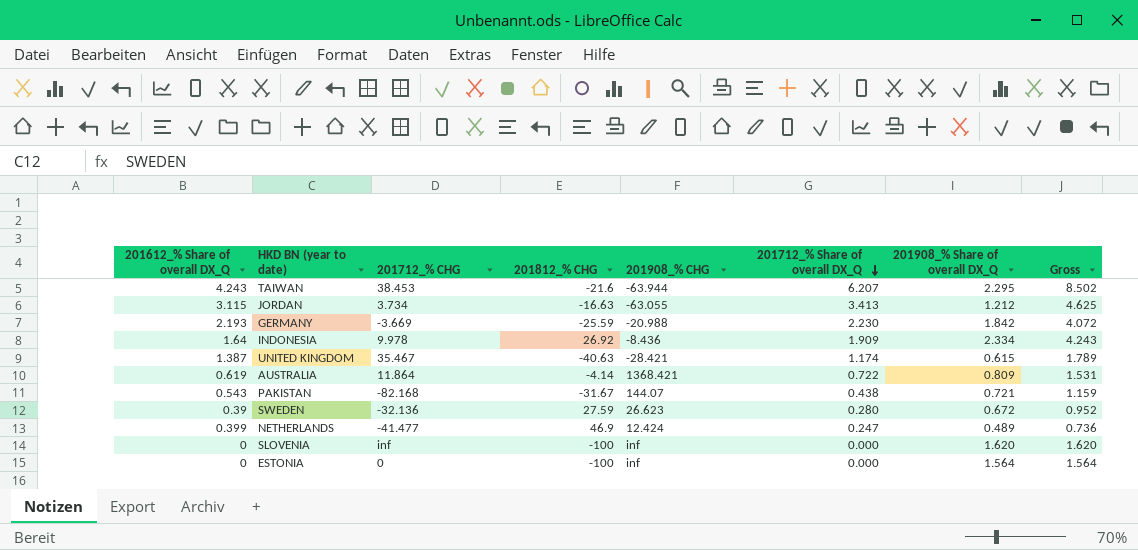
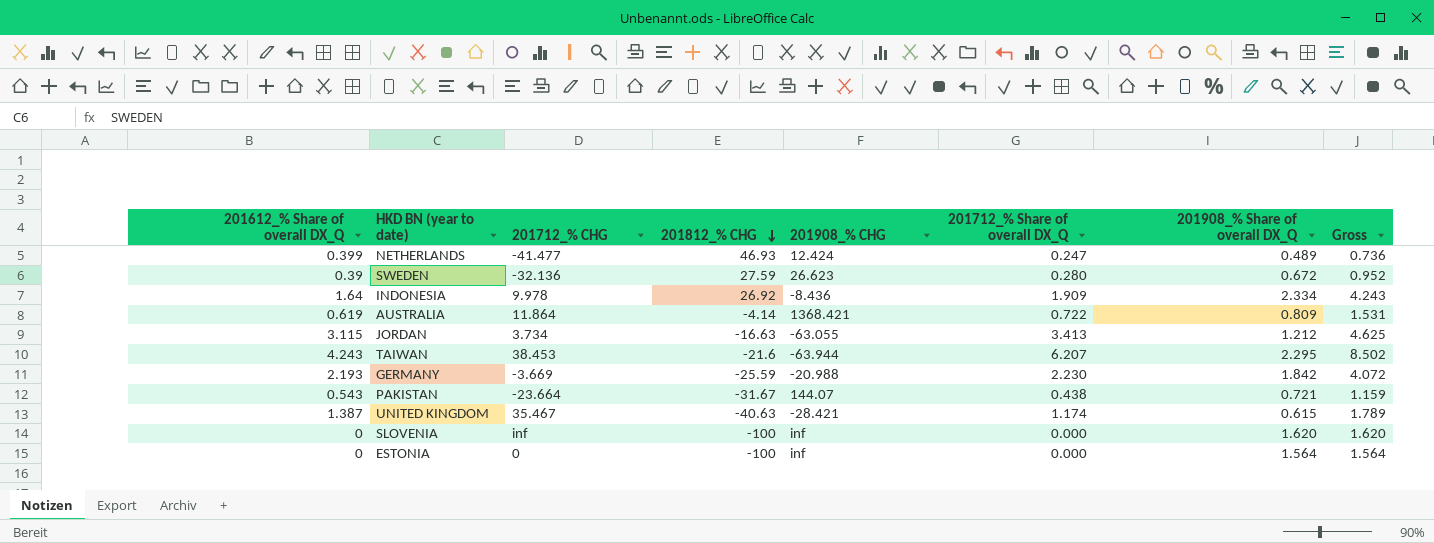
row order: 201712_% Share of overall DX_Q descending -> 201812_% CHG descending
NETHERLANDS | 201812_% CHG: 46.9 -> 46.93
PAKISTAN | 201712_% CHG: -82.168 -> -23.664

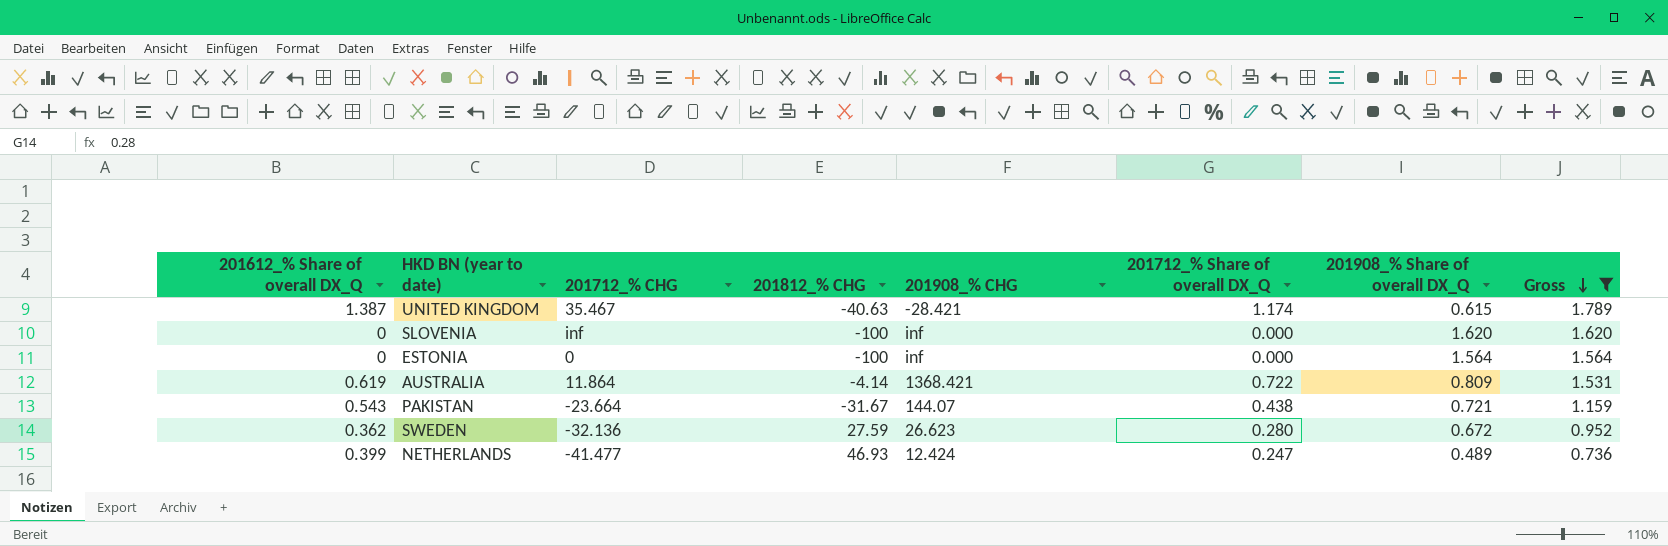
filter: none -> Gross <= 1.789
row order: 201812_% CHG descending -> Gross descending
SWEDEN | 201612_% Share of overall DX_Q: 0.39 -> 0.362

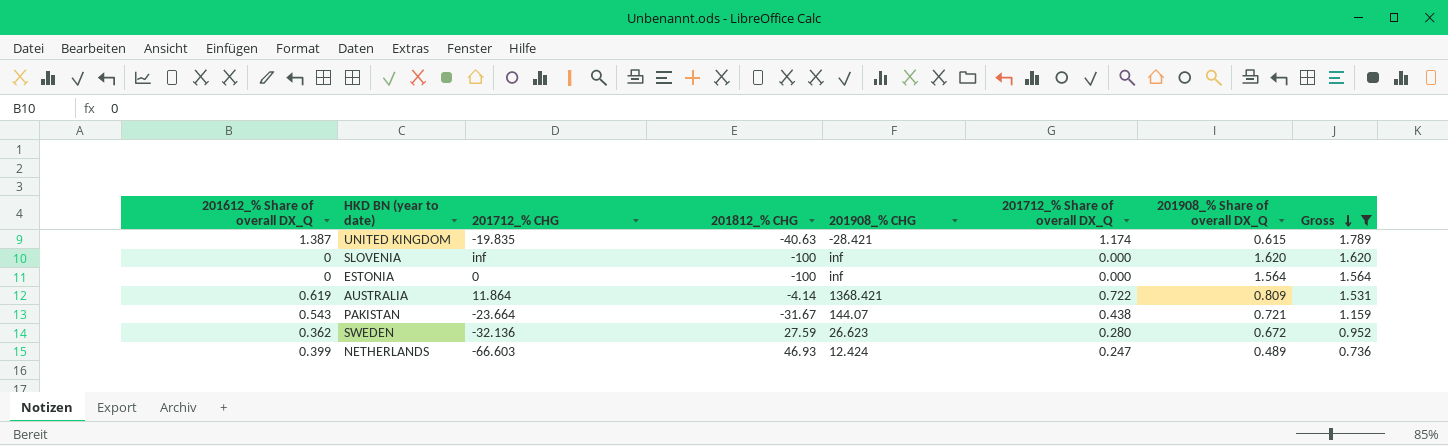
UNITED KINGDOM | 201712_% CHG: 35.467 -> -19.835
NETHERLANDS | 201712_% CHG: -41.477 -> -66.603

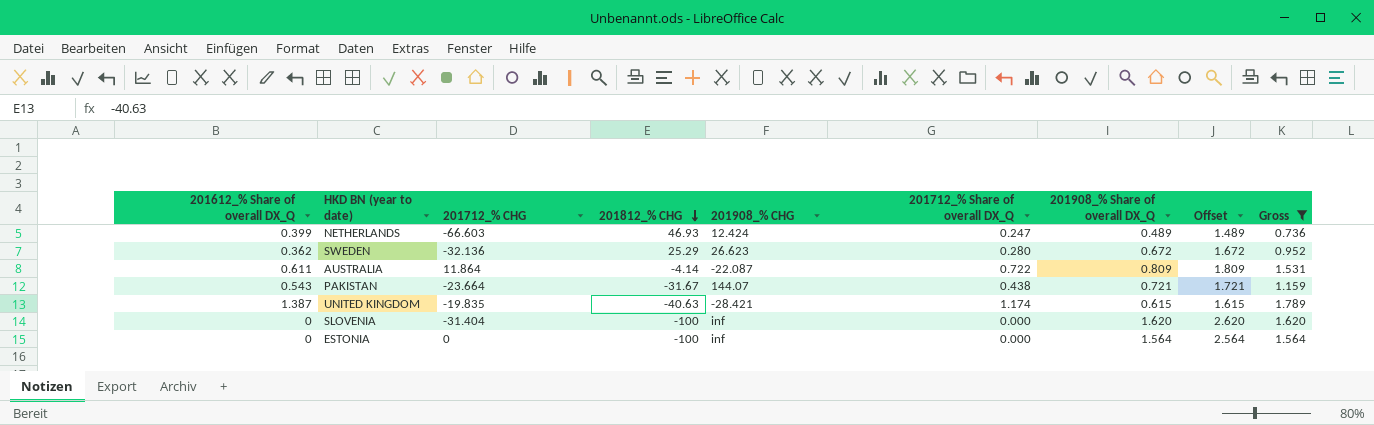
row order: Gross descending -> 201812_% CHG descending
column Offset | formula: none -> [201908_% Share of overall DX_Q] + 1
SWEDEN | 201812_% CHG: 27.59 -> 25.29
AUSTRALIA | 201612_% Share of overall DX_Q: 0.619 -> 0.611
AUSTRALIA | 201908_% CHG: 1368.421 -> -22.087
SLOVENIA | 201712_% CHG: inf -> -31.404

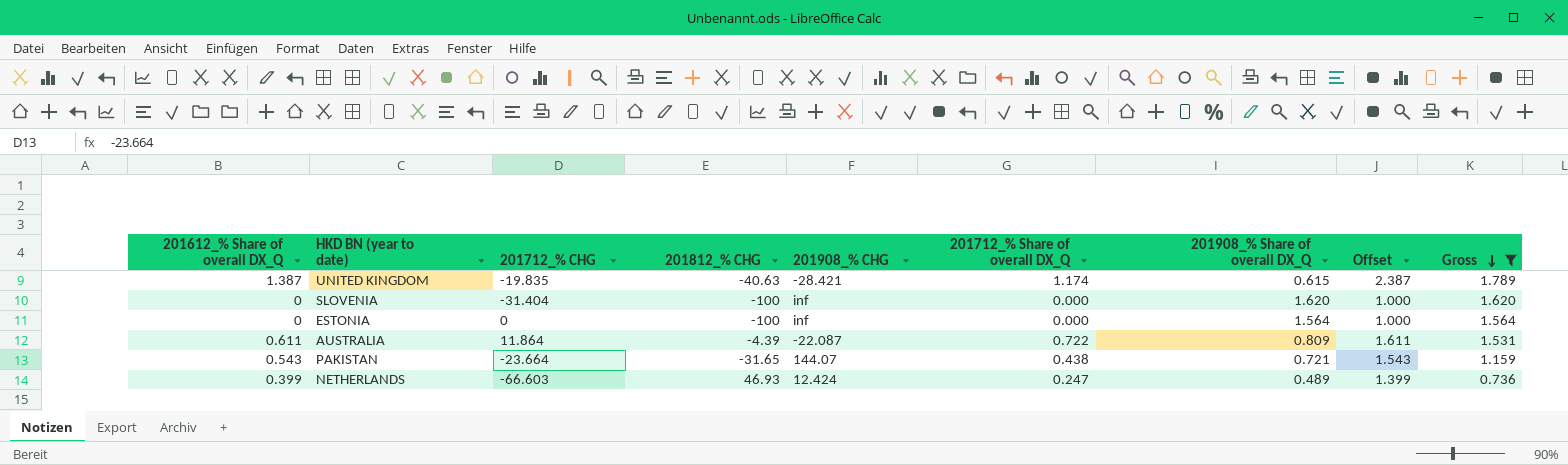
row order: 201812_% CHG descending -> Gross descending
column Offset | formula: [201908_% Share of overall DX_Q] + 1 -> [201612_% Share of overall DX_Q] + 1
row SWEDEN: 0.362 | -32.136 | 25.29 | 26.623 | 0.280 | 0.672 | 1.672 | 0.952 -> none
AUSTRALIA | 201812_% CHG: -4.14 -> -4.39
PAKISTAN | 201812_% CHG: -31.67 -> -31.65

